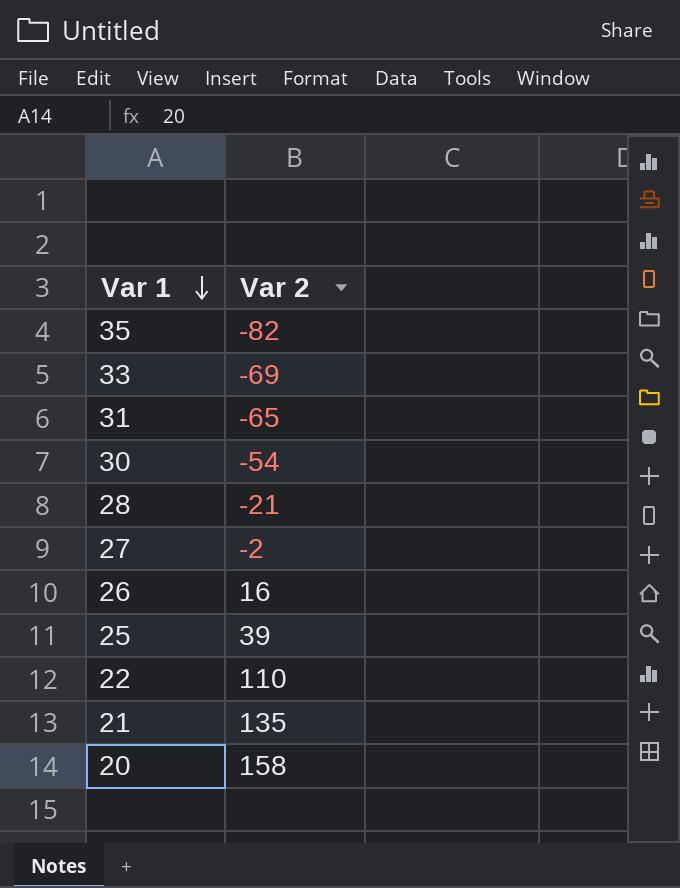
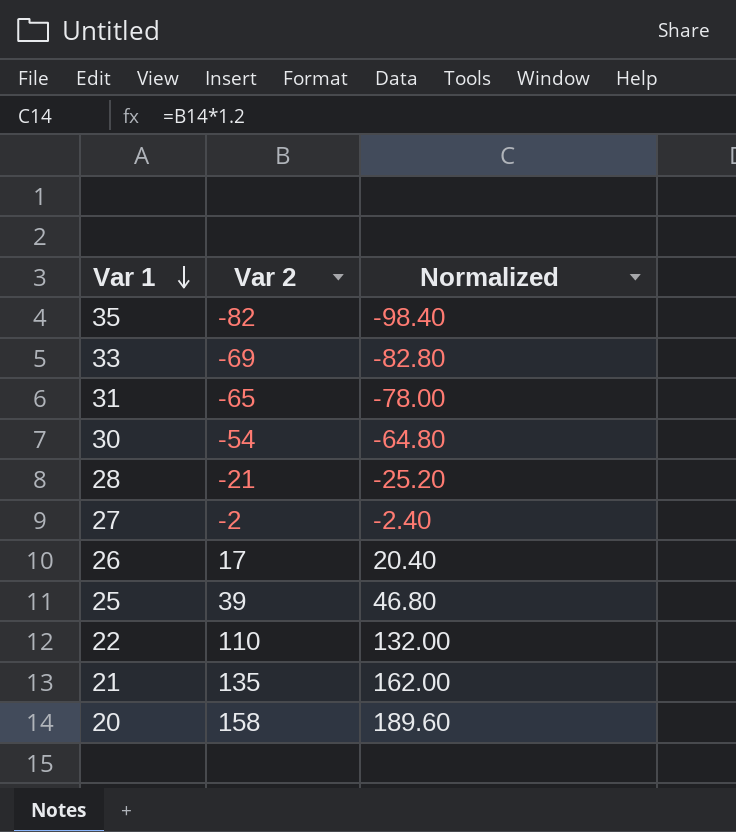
column Normalized | formula: none -> [Var 2] * 1.2
26 | Var 2: 16 -> 17

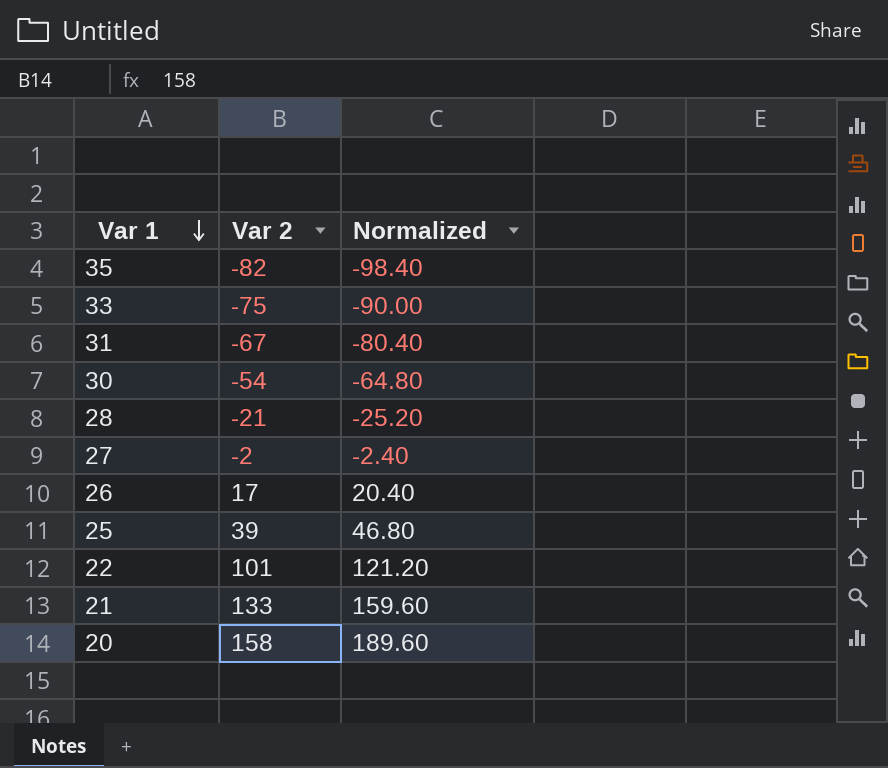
33 | Var 2: -69 -> -75
33 | Normalized: -82.80 -> -90.00
31 | Var 2: -65 -> -67
31 | Normalized: -78.00 -> -80.40
22 | Var 2: 110 -> 101
22 | Normalized: 132.00 -> 121.20
21 | Var 2: 135 -> 133
21 | Normalized: 162.00 -> 159.60

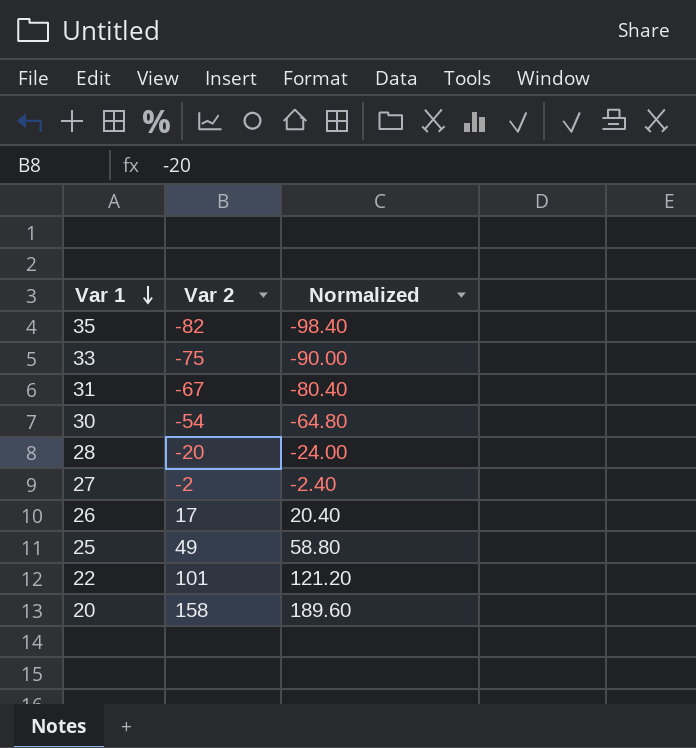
row 21: 133 | 159.60 -> none
28 | Var 2: -21 -> -20
28 | Normalized: -25.20 -> -24.00
25 | Var 2: 39 -> 49
25 | Normalized: 46.80 -> 58.80

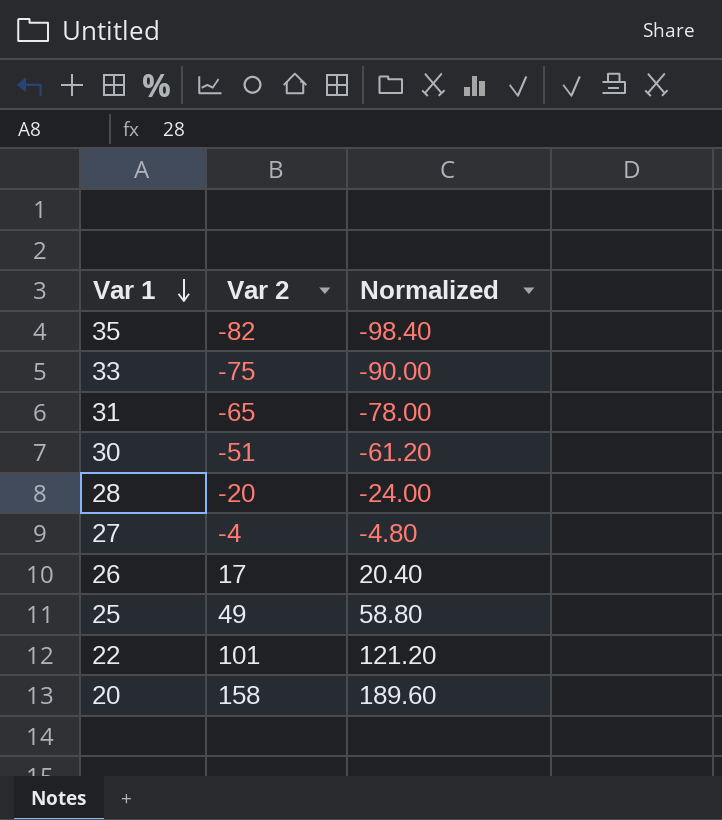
31 | Var 2: -67 -> -65
31 | Normalized: -80.40 -> -78.00
30 | Var 2: -54 -> -51
30 | Normalized: -64.80 -> -61.20
27 | Var 2: -2 -> -4
27 | Normalized: -2.40 -> -4.80

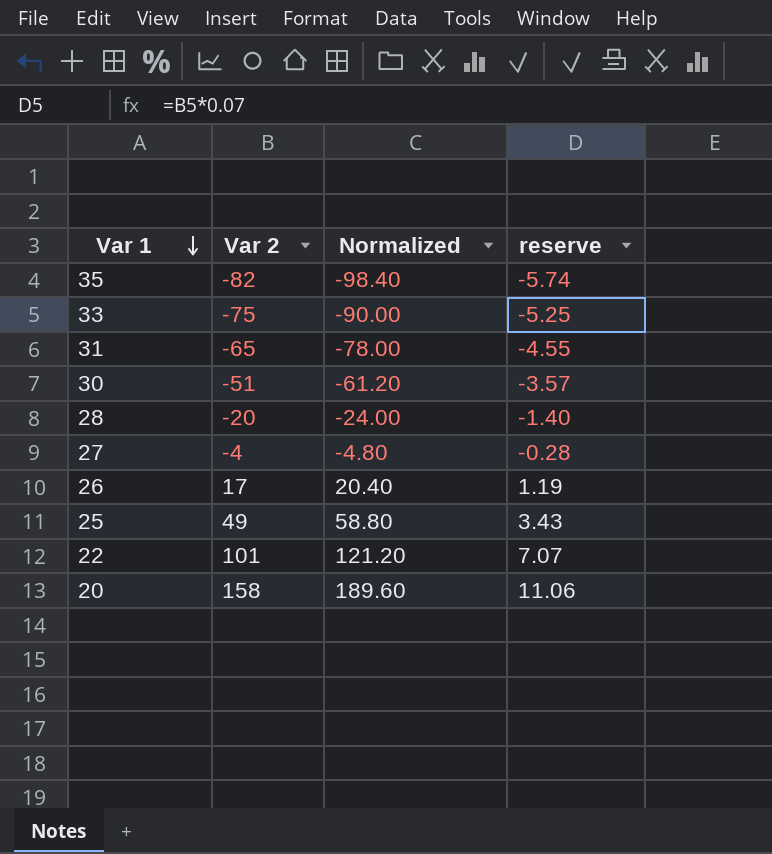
column reserve | formula: none -> [Var 2] * 0.07

